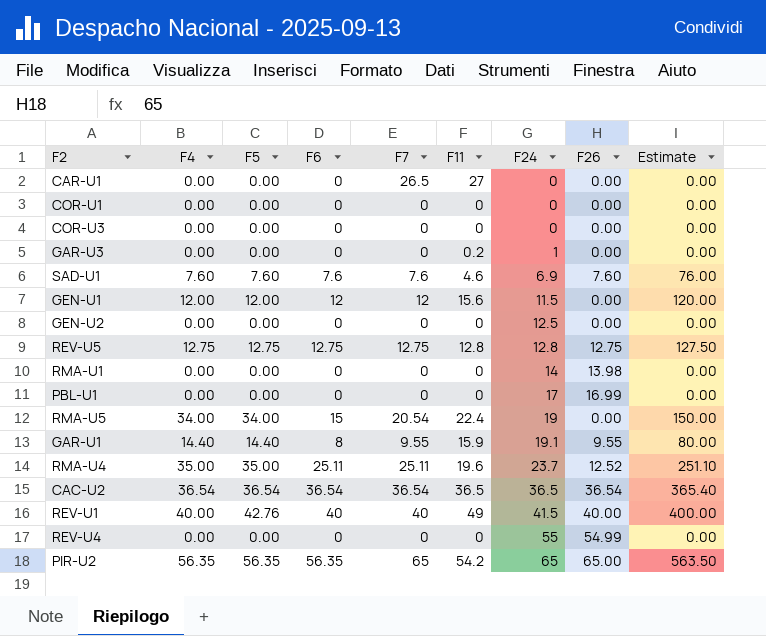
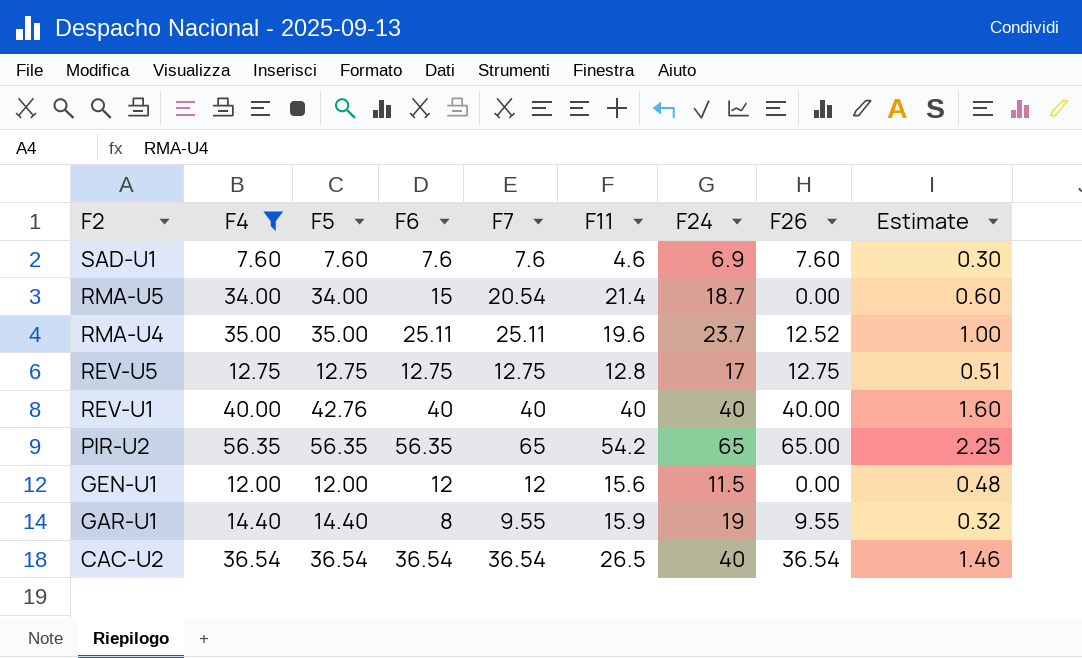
filter: none -> F4 != 0.00
row order: F24 ascending -> F2 descending
column Estimate | formula: [F6] * 10 -> [F6] * 0.04
RMA-U5 | F11: 22.4 -> 21.4
RMA-U5 | F24: 19 -> 18.7
REV-U5 | F24: 12.8 -> 17
REV-U1 | F11: 49 -> 40
REV-U1 | F24: 41.5 -> 40
GAR-U1 | F24: 19.1 -> 19
CAC-U2 | F11: 36.5 -> 26.5
CAC-U2 | F24: 36.5 -> 40

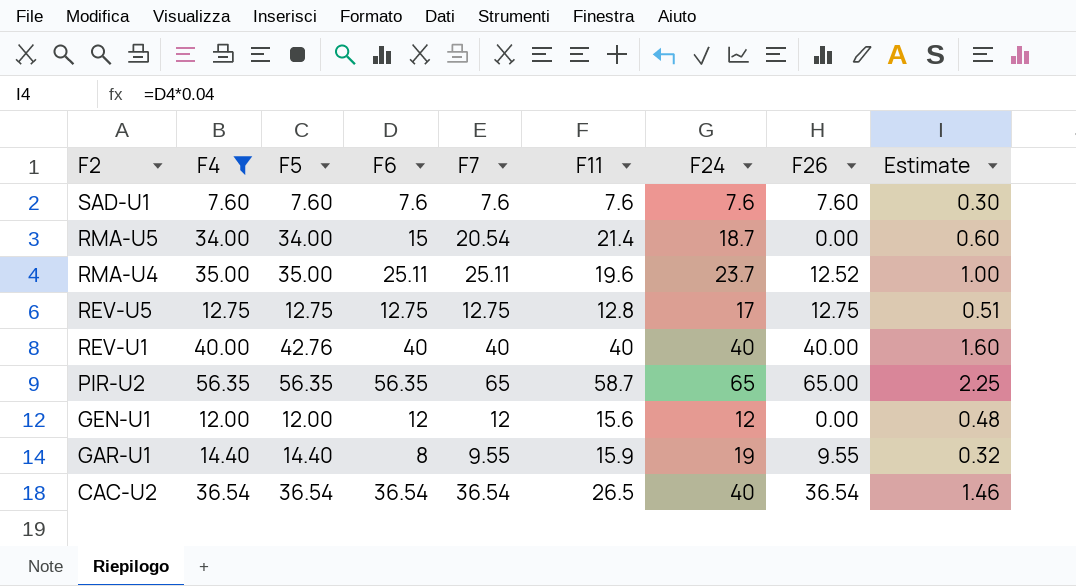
SAD-U1 | F11: 4.6 -> 7.6
SAD-U1 | F24: 6.9 -> 7.6
PIR-U2 | F11: 54.2 -> 58.7
GEN-U1 | F24: 11.5 -> 12

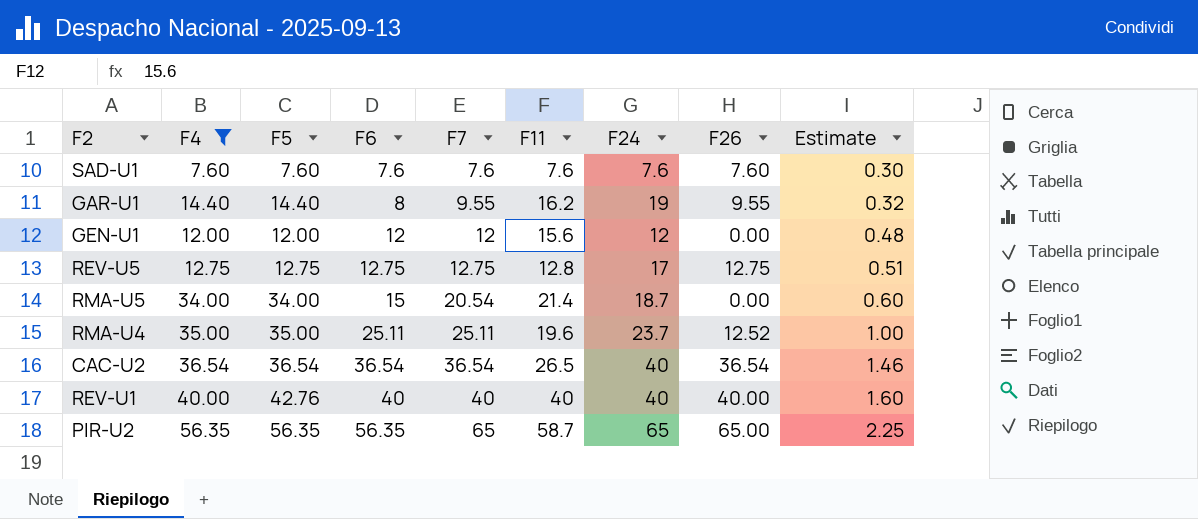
row order: F2 descending -> F6 ascending
GAR-U1 | F11: 15.9 -> 16.2

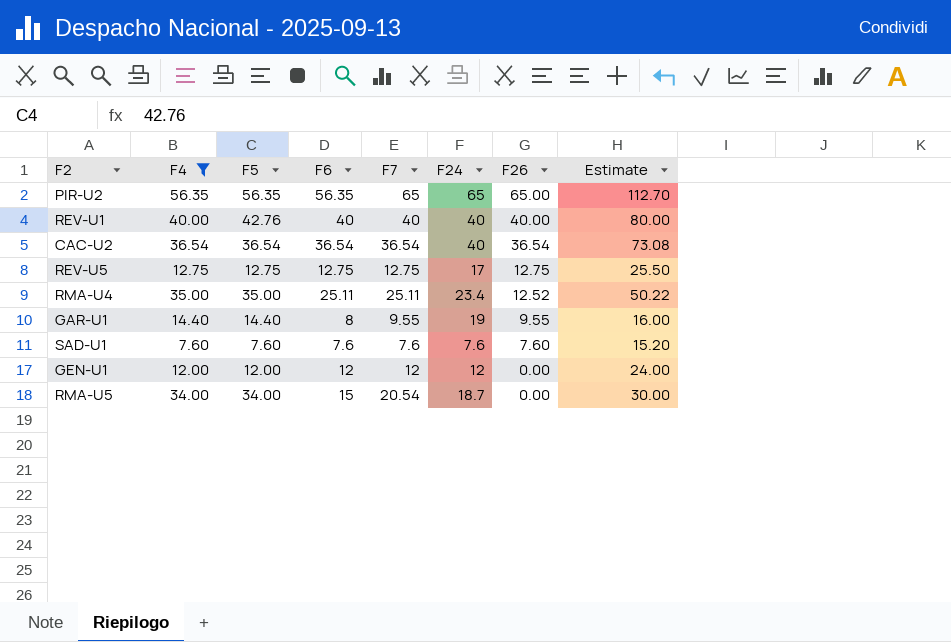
row order: F6 ascending -> F26 descending
column F11 | position: 6 -> none
column Estimate | formula: [F6] * 0.04 -> [F6] * 2
RMA-U4 | F24: 23.7 -> 23.4

